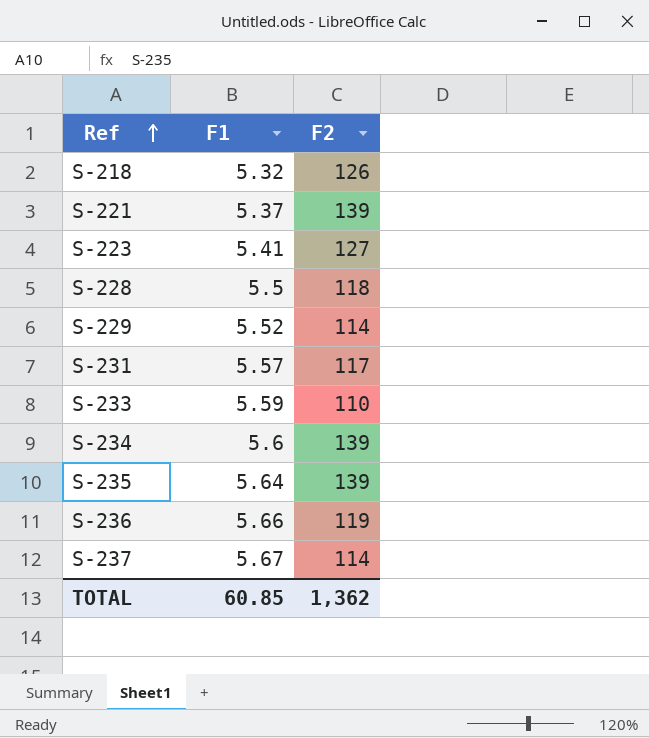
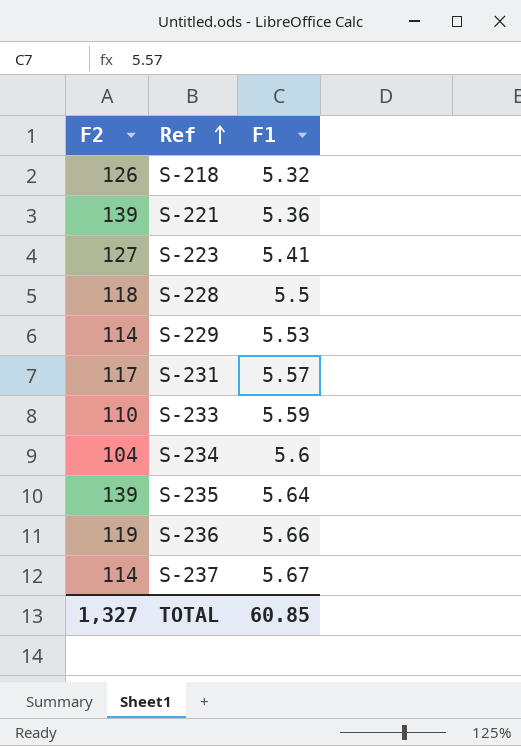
column F2 | position: 3 -> 1
S-221 | F1: 5.37 -> 5.36
S-229 | F1: 5.52 -> 5.53
S-234 | F2: 139 -> 104
TOTAL | F2: 1,362 -> 1,327

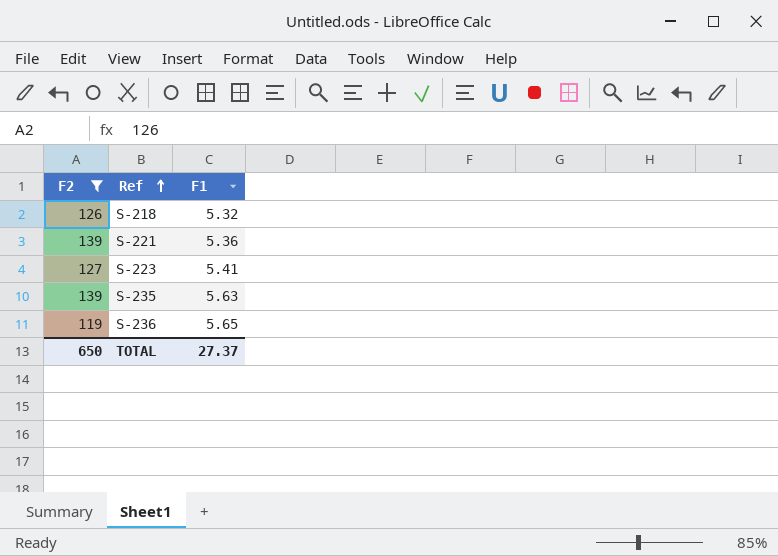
filter: none -> F2 >= 119
S-235 | F1: 5.64 -> 5.63
S-236 | F1: 5.66 -> 5.65
TOTAL | F2: 1,327 -> 650
TOTAL | F1: 60.85 -> 27.37

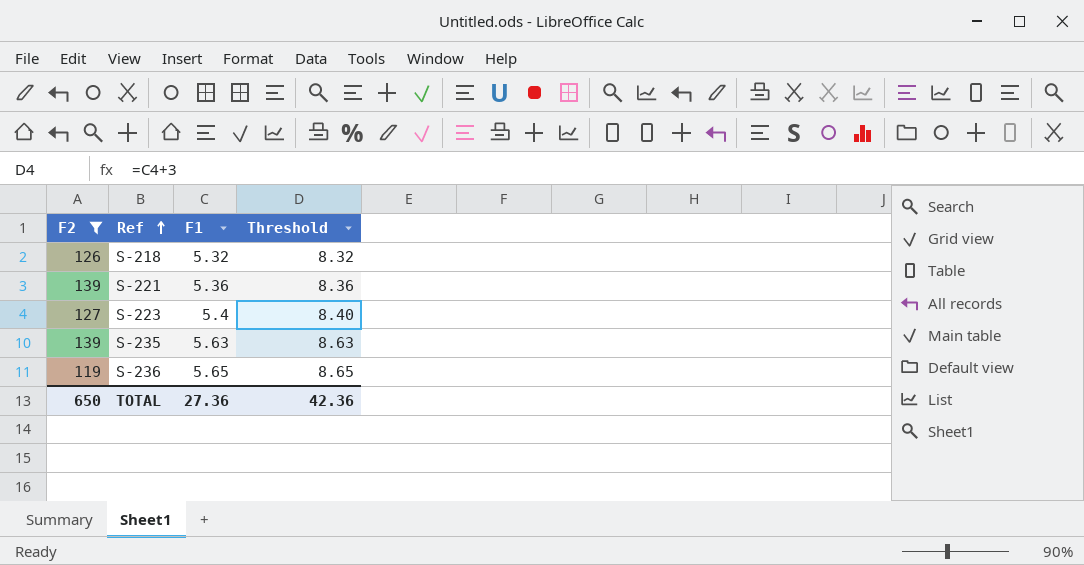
column Threshold | formula: none -> [F1] + 3
S-223 | F1: 5.41 -> 5.4
TOTAL | F1: 27.37 -> 27.36

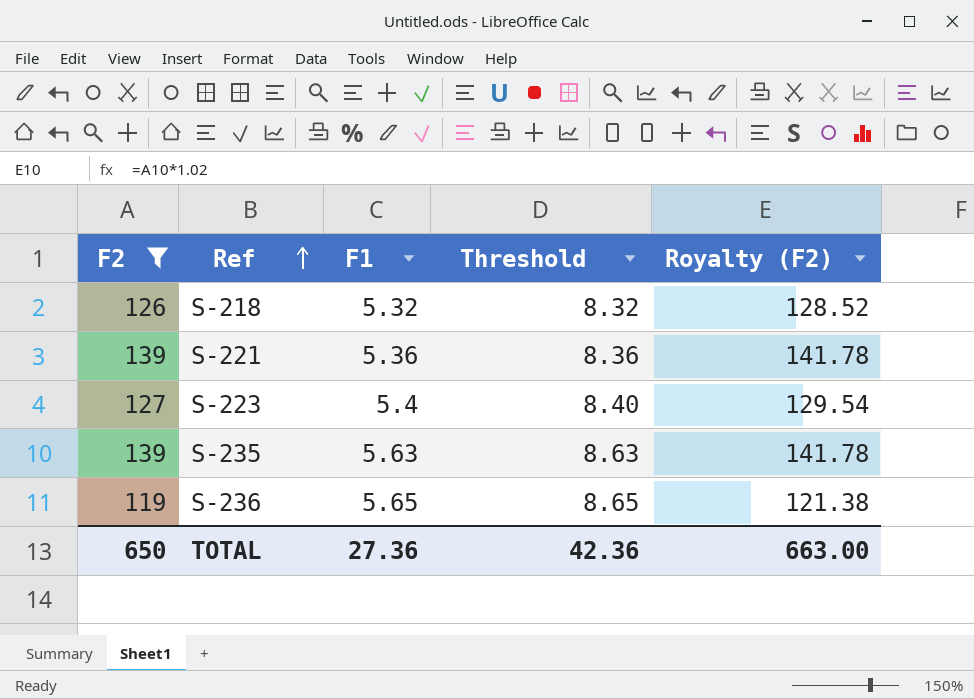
column Royalty (F2) | formula: none -> [F2] * 1.02

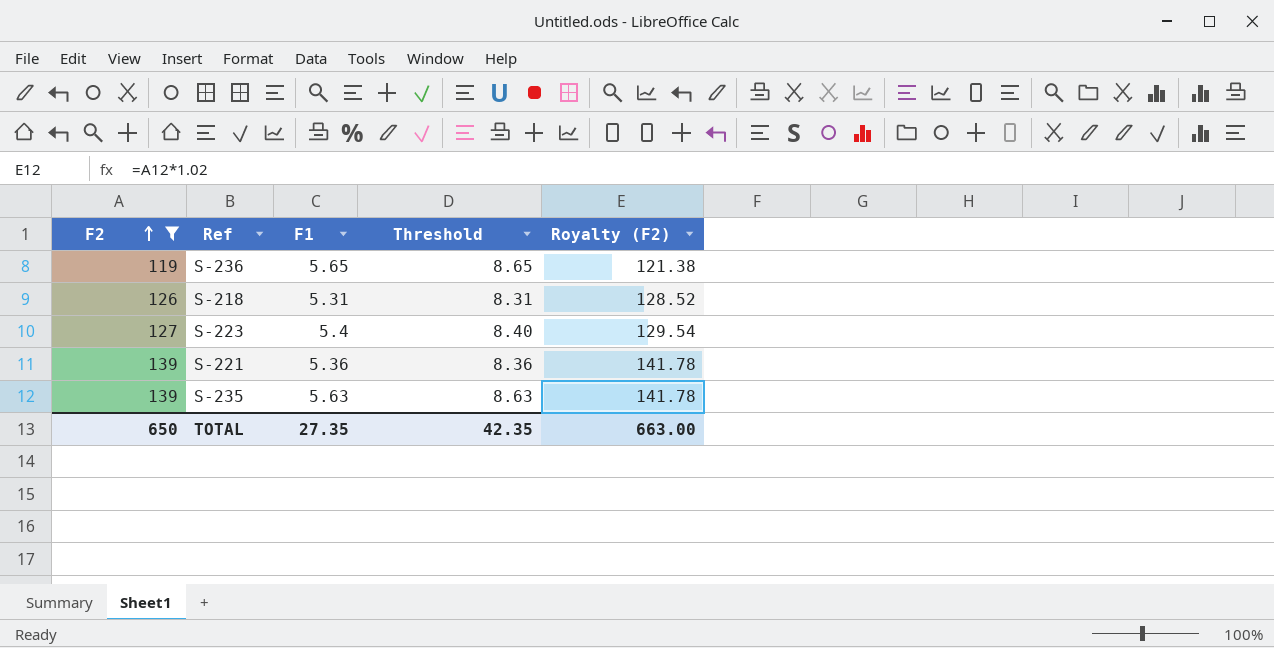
row order: Ref ascending -> F2 ascending
S-218 | F1: 5.32 -> 5.31
S-218 | Threshold: 8.32 -> 8.31
TOTAL | F1: 27.36 -> 27.35
TOTAL | Threshold: 42.36 -> 42.35

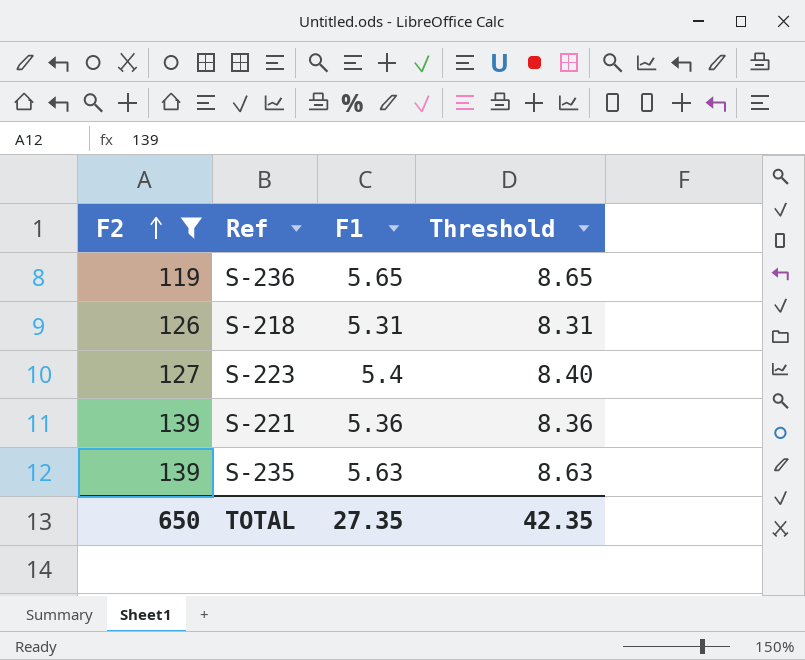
column Royalty (F2) | formula: [F2] * 1.02 -> none

